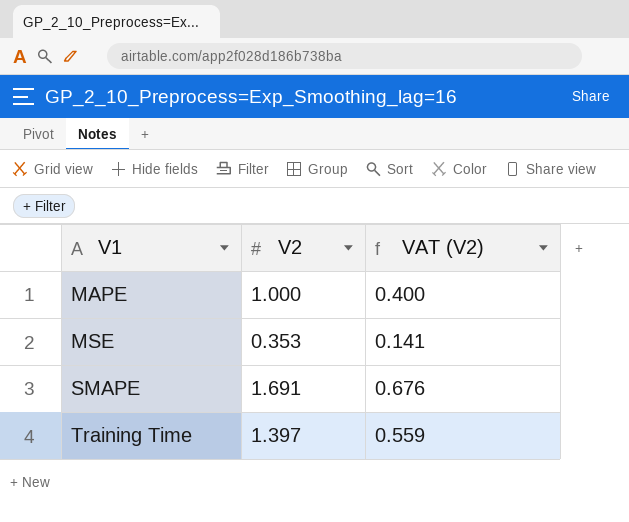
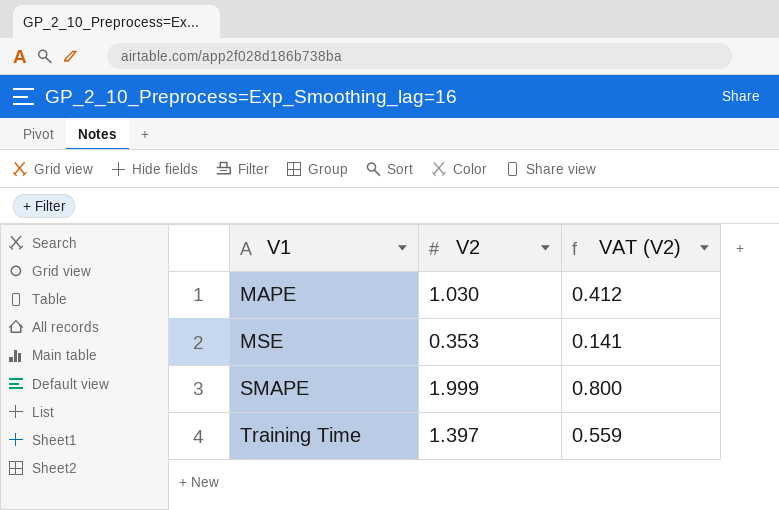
MAPE | V2: 1.000 -> 1.030
MAPE | VAT (V2): 0.400 -> 0.412
SMAPE | V2: 1.691 -> 1.999
SMAPE | VAT (V2): 0.676 -> 0.800

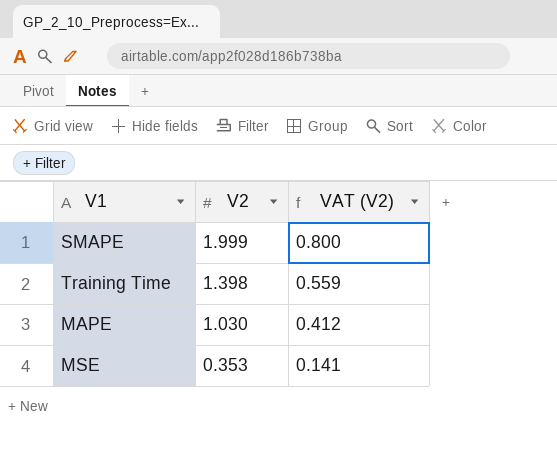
row order: V1 ascending -> V2 descending
Training Time | V2: 1.397 -> 1.398

